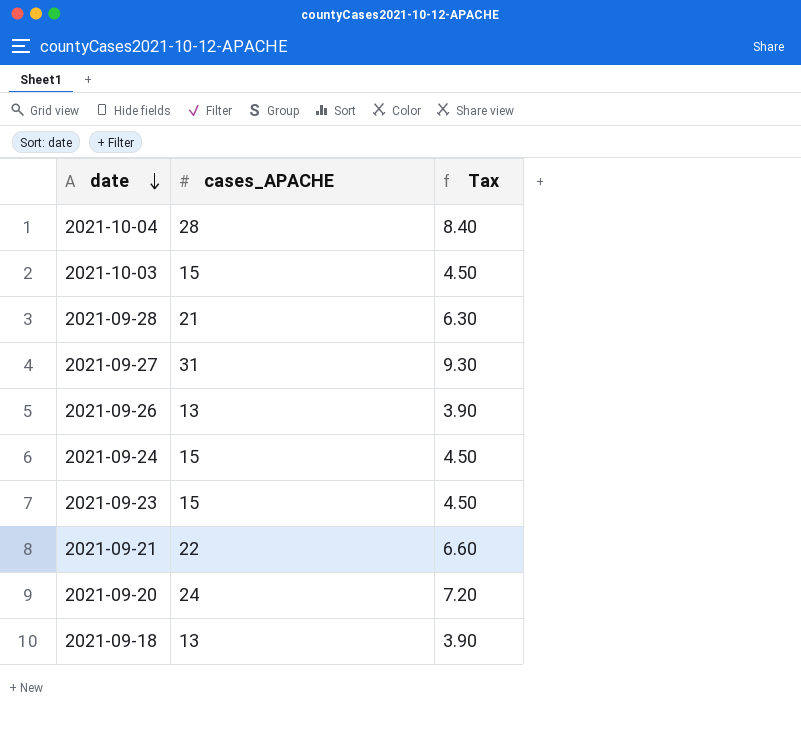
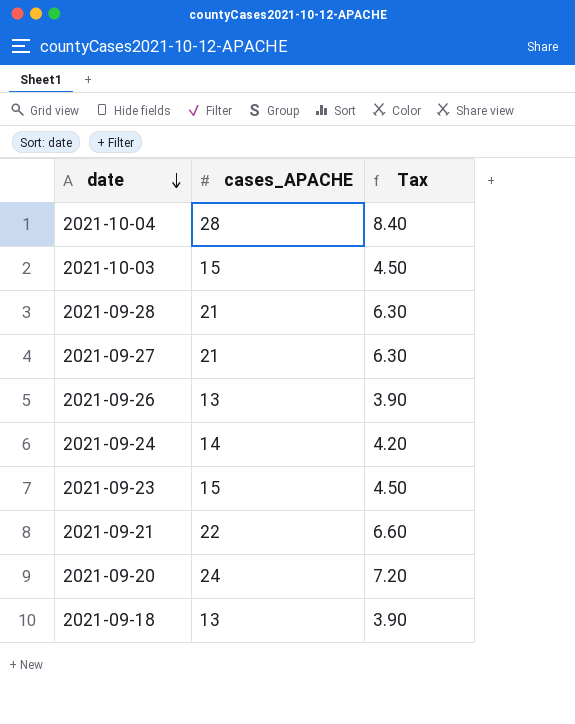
2021-09-27 | cases_APACHE: 31 -> 21
2021-09-27 | Tax: 9.30 -> 6.30
2021-09-24 | cases_APACHE: 15 -> 14
2021-09-24 | Tax: 4.50 -> 4.20

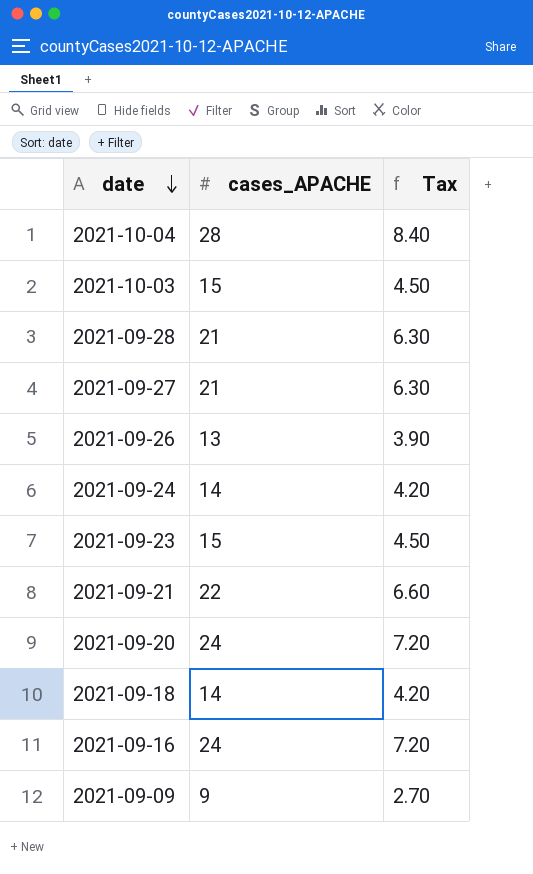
2021-09-18 | cases_APACHE: 13 -> 14
2021-09-18 | Tax: 3.90 -> 4.20
row 2021-09-16: none -> 24 | 7.20
row 2021-09-09: none -> 9 | 2.70

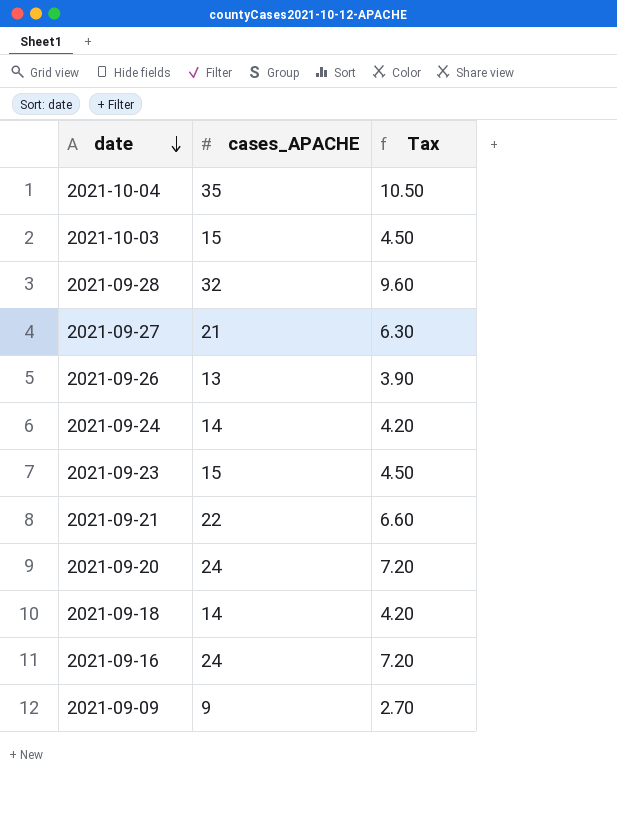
2021-10-04 | cases_APACHE: 28 -> 35
2021-10-04 | Tax: 8.40 -> 10.50
2021-09-28 | cases_APACHE: 21 -> 32
2021-09-28 | Tax: 6.30 -> 9.60

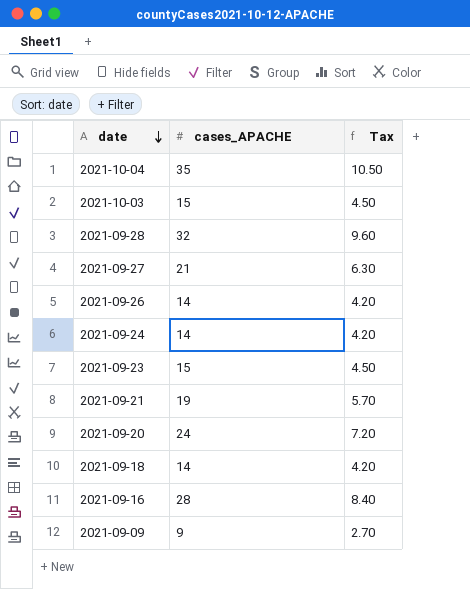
2021-09-26 | cases_APACHE: 13 -> 14
2021-09-26 | Tax: 3.90 -> 4.20
2021-09-21 | cases_APACHE: 22 -> 19
2021-09-21 | Tax: 6.60 -> 5.70
2021-09-16 | cases_APACHE: 24 -> 28
2021-09-16 | Tax: 7.20 -> 8.40

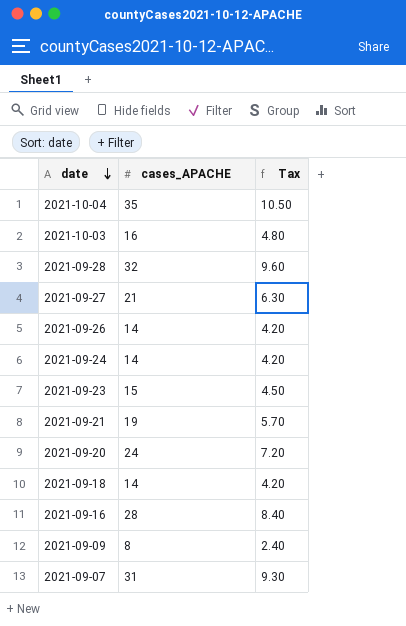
2021-10-03 | cases_APACHE: 15 -> 16
2021-10-03 | Tax: 4.50 -> 4.80
2021-09-09 | cases_APACHE: 9 -> 8
2021-09-09 | Tax: 2.70 -> 2.40
row 2021-09-07: none -> 31 | 9.30

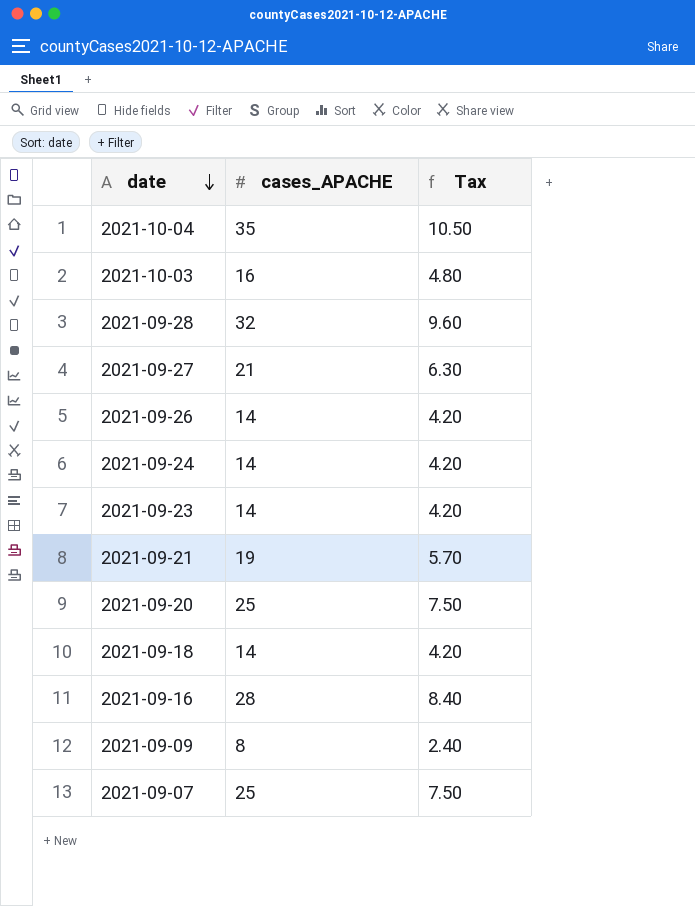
2021-09-23 | cases_APACHE: 15 -> 14
2021-09-23 | Tax: 4.50 -> 4.20
2021-09-20 | cases_APACHE: 24 -> 25
2021-09-20 | Tax: 7.20 -> 7.50
2021-09-07 | cases_APACHE: 31 -> 25
2021-09-07 | Tax: 9.30 -> 7.50

